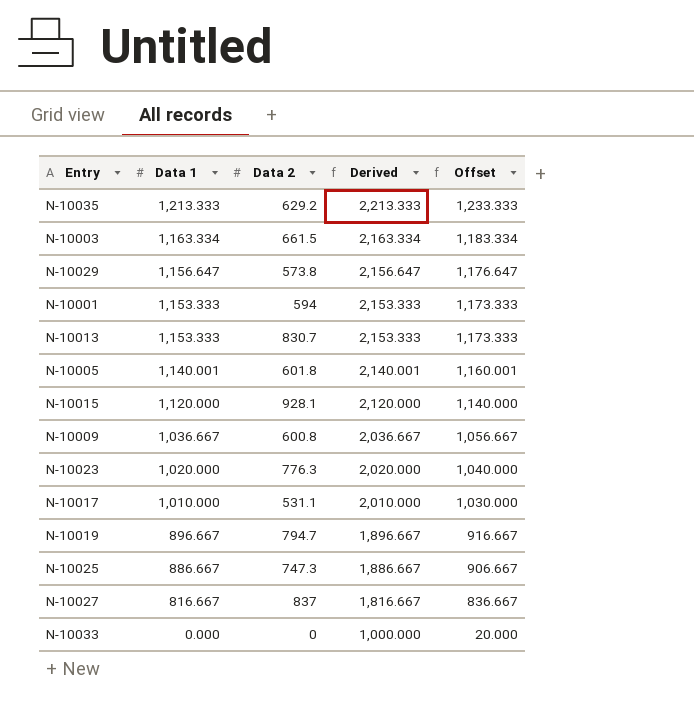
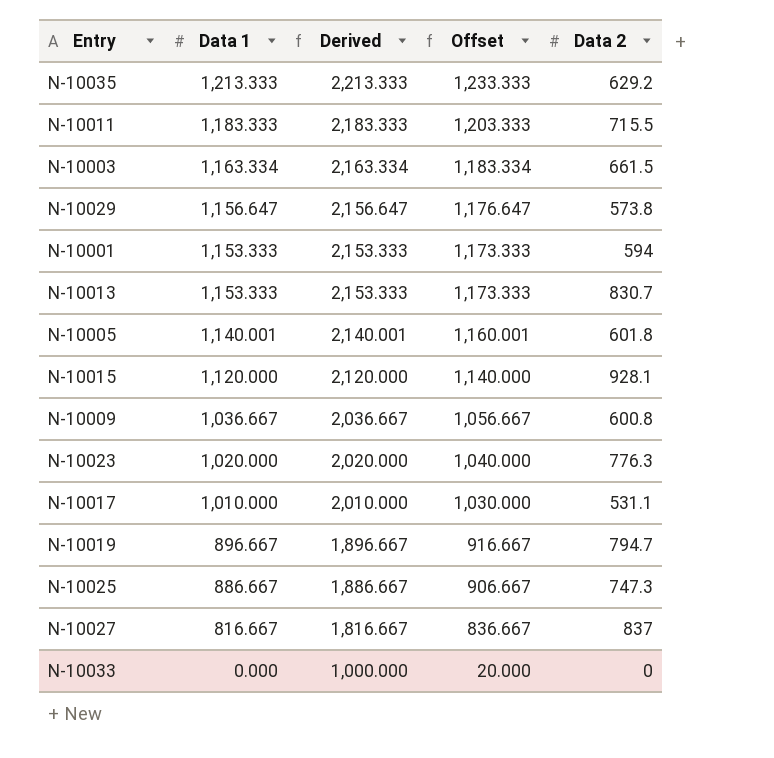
column Data 2 | position: 3 -> 5
row N-10011: none -> 1,183.333 | 2,183.333 | 1,203.333 | 715.5

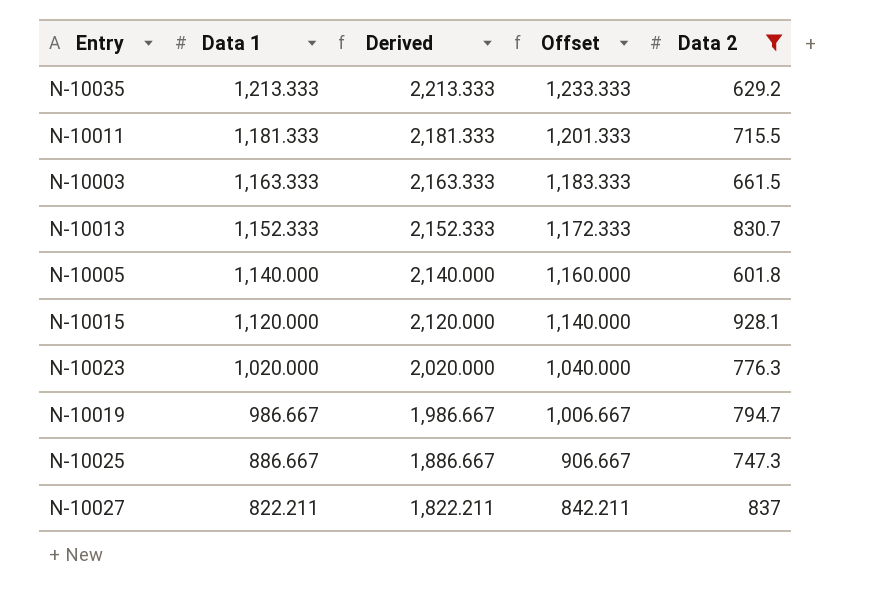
filter: none -> Data 2 >= 601.8
N-10011 | Data 1: 1,183.333 -> 1,181.333
N-10011 | Derived: 2,183.333 -> 2,181.333
N-10011 | Offset: 1,203.333 -> 1,201.333
N-10003 | Data 1: 1,163.334 -> 1,163.333
N-10003 | Derived: 2,163.334 -> 2,163.333
N-10003 | Offset: 1,183.334 -> 1,183.333
N-10013 | Data 1: 1,153.333 -> 1,152.333
N-10013 | Derived: 2,153.333 -> 2,152.333
N-10013 | Offset: 1,173.333 -> 1,172.333
N-10005 | Data 1: 1,140.001 -> 1,140.000
N-10005 | Derived: 2,140.001 -> 2,140.000
N-10005 | Offset: 1,160.001 -> 1,160.000
N-10019 | Data 1: 896.667 -> 986.667
N-10019 | Derived: 1,896.667 -> 1,986.667
N-10019 | Offset: 916.667 -> 1,006.667
N-10027 | Data 1: 816.667 -> 822.211
N-10027 | Derived: 1,816.667 -> 1,822.211
N-10027 | Offset: 836.667 -> 842.211

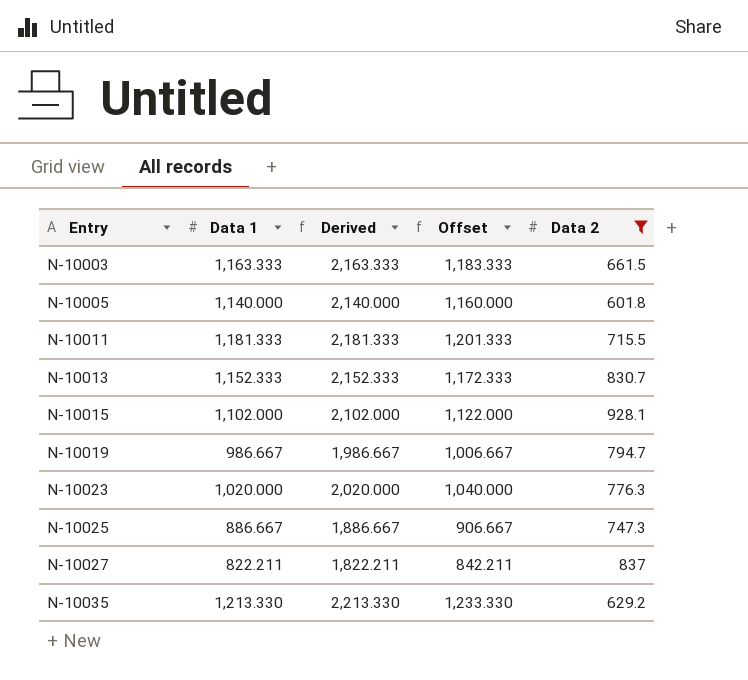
row order: Data 1 descending -> Entry ascending
N-10015 | Data 1: 1,120.000 -> 1,102.000
N-10015 | Derived: 2,120.000 -> 2,102.000
N-10015 | Offset: 1,140.000 -> 1,122.000
N-10035 | Data 1: 1,213.333 -> 1,213.330
N-10035 | Derived: 2,213.333 -> 2,213.330
N-10035 | Offset: 1,233.333 -> 1,233.330

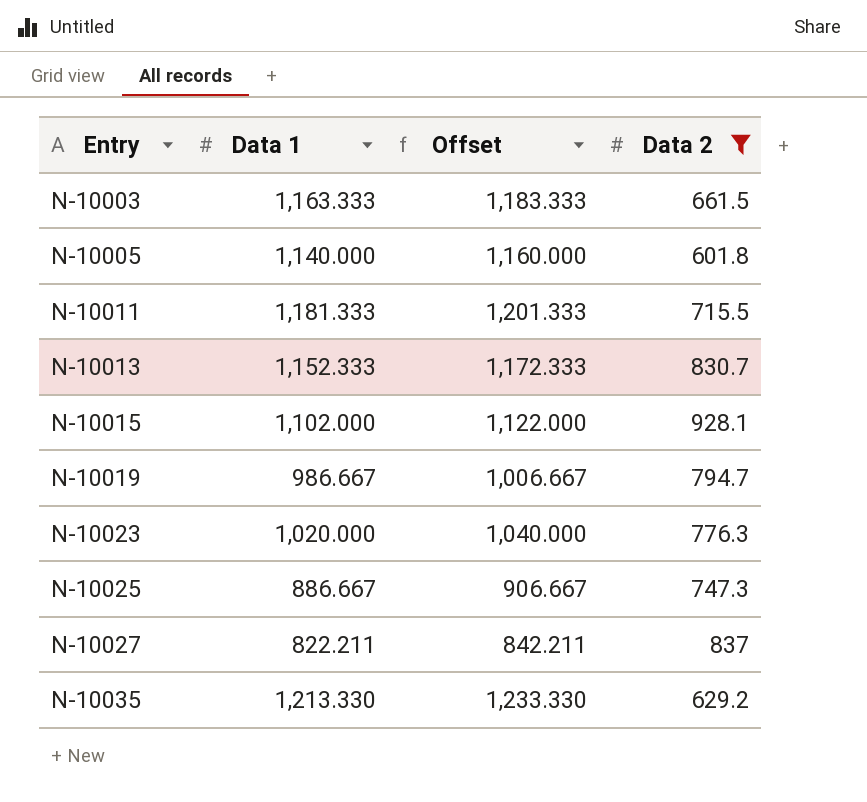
column Derived | formula: [Data 1] + 1000 -> none

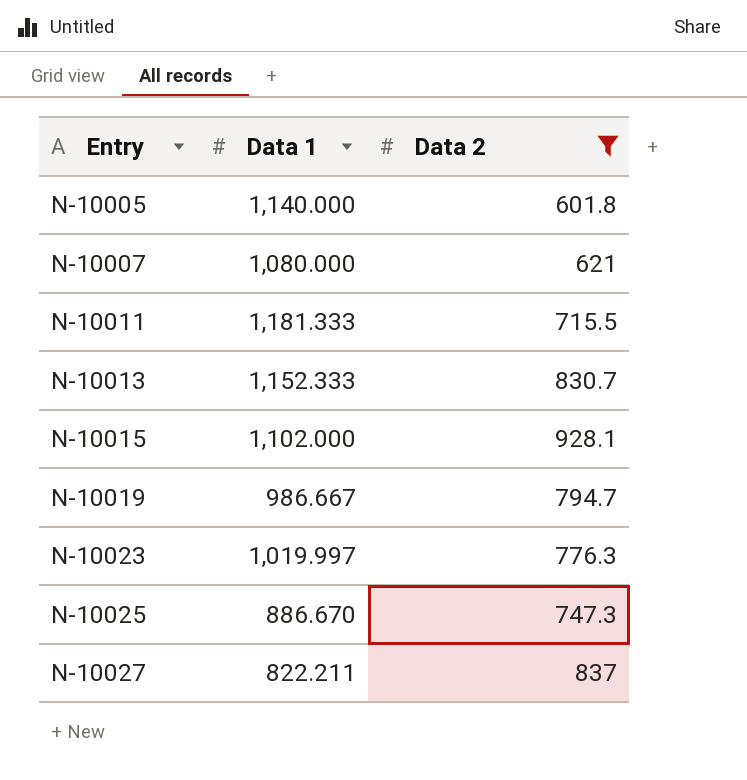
column Offset | formula: [Data 1] + 20 -> none
row N-10003: 1,163.333 | 1,183.333 | 661.5 -> none
row N-10035: 1,213.330 | 1,233.330 | 629.2 -> none
row N-10007: none -> 1,080.000 | 621
N-10023 | Data 1: 1,020.000 -> 1,019.997
N-10025 | Data 1: 886.667 -> 886.670

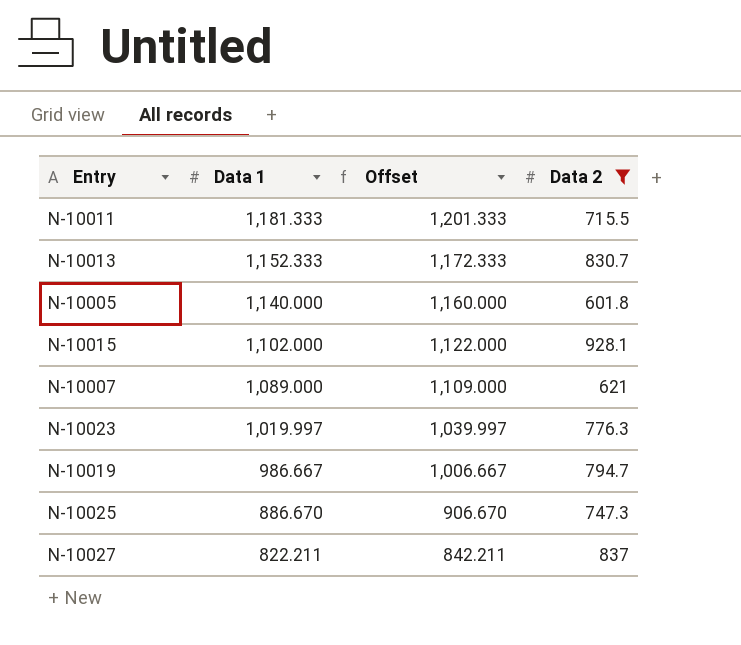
row order: Entry ascending -> Data 1 descending
column Offset | formula: none -> [Data 1] + 20
N-10007 | Data 1: 1,080.000 -> 1,089.000

